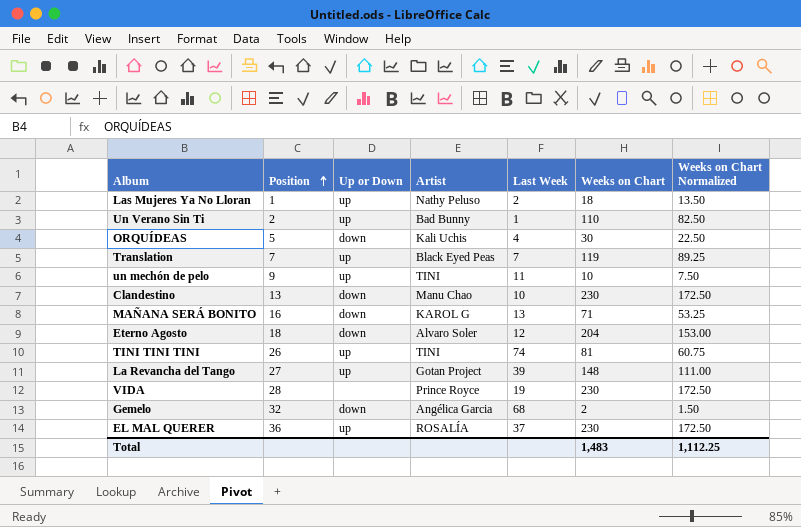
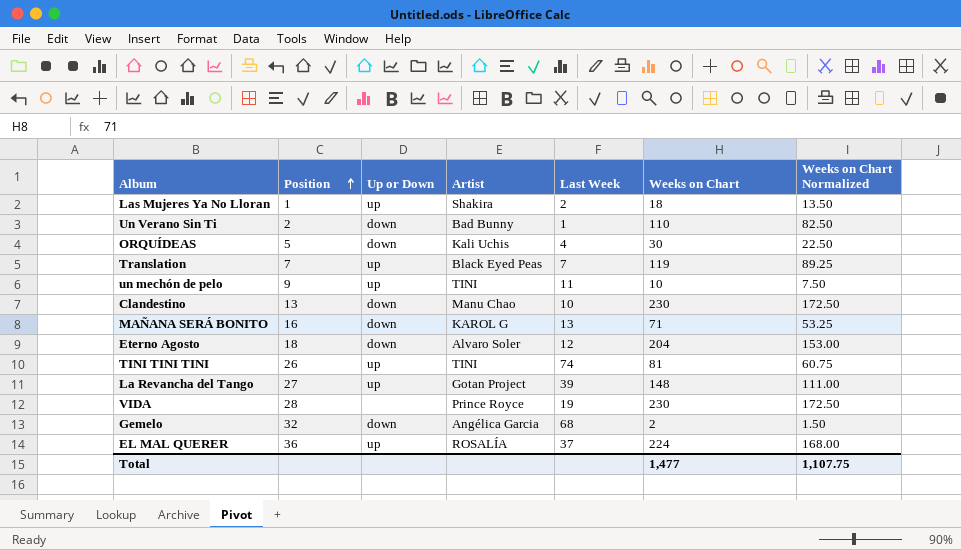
Las Mujeres Ya No Lloran | Artist: Nathy Peluso -> Shakira
Un Verano Sin Ti | Up or Down: up -> down
EL MAL QUERER | Weeks on Chart: 230 -> 224
EL MAL QUERER | Weeks on Chart Normalized: 172.50 -> 168.00
Total | Weeks on Chart: 1,483 -> 1,477
Total | Weeks on Chart Normalized: 1,112.25 -> 1,107.75

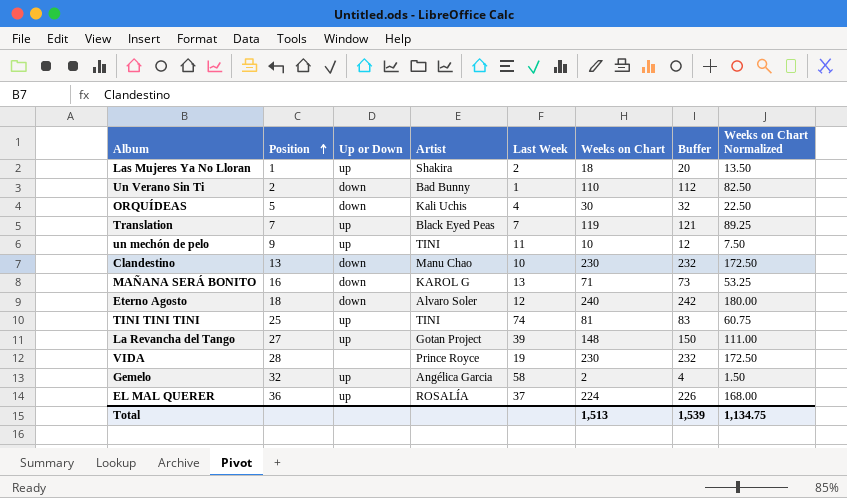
column Buffer | formula: none -> [Weeks on Chart] + 2
Eterno Agosto | Weeks on Chart: 204 -> 240
Eterno Agosto | Weeks on Chart Normalized: 153.00 -> 180.00
TINI TINI TINI | Position: 26 -> 25
Gemelo | Up or Down: down -> up
Gemelo | Last Week: 68 -> 58
Total | Weeks on Chart: 1,477 -> 1,513
Total | Weeks on Chart Normalized: 1,107.75 -> 1,134.75

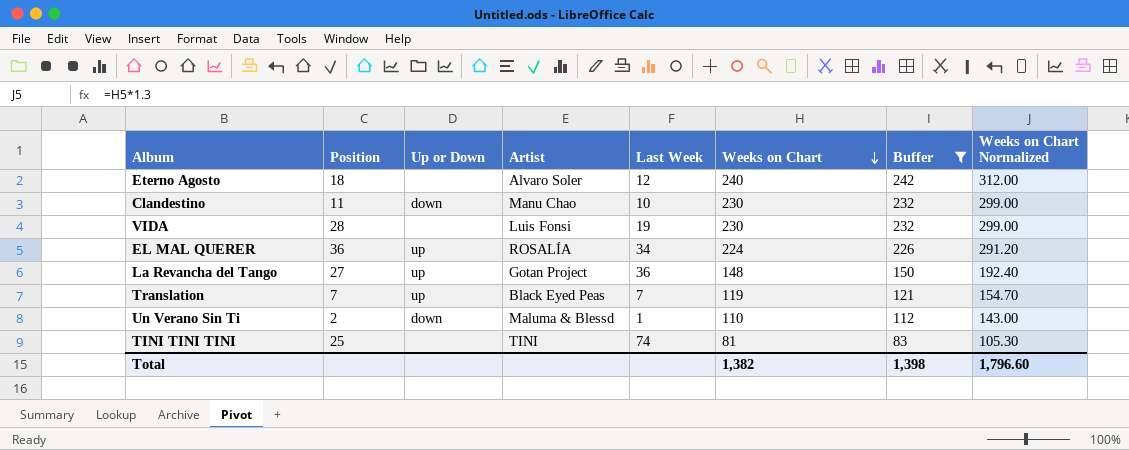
filter: none -> Buffer >= 83
row order: Position ascending -> Weeks on Chart descending
column Weeks on Chart Normalized | formula: [Weeks on Chart] * 0.75 -> [Weeks on Chart] * 1.3
Eterno Agosto | Up or Down: down -> none
Clandestino | Position: 13 -> 11
VIDA | Artist: Prince Royce -> Luis Fonsi
EL MAL QUERER | Last Week: 37 -> 34
La Revancha del Tango | Last Week: 39 -> 36
Un Verano Sin Ti | Artist: Bad Bunny -> Maluma & Blessd
TINI TINI TINI | Up or Down: up -> none
Total | Weeks on Chart: 1,513 -> 1,382
Total | Buffer: 1,539 -> 1,398
Total | Weeks on Chart Normalized: 1,134.75 -> 1,796.60

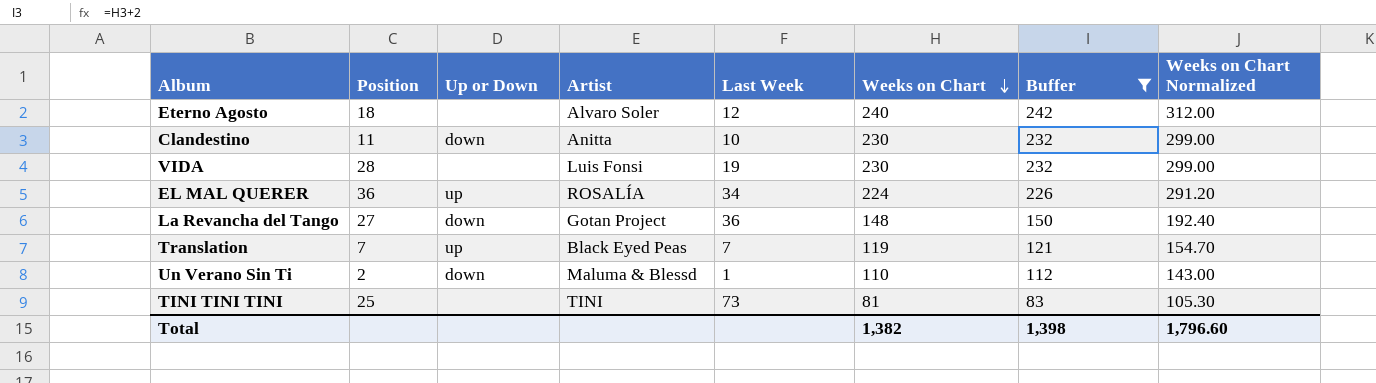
Clandestino | Artist: Manu Chao -> Anitta
La Revancha del Tango | Up or Down: up -> down
TINI TINI TINI | Last Week: 74 -> 73

